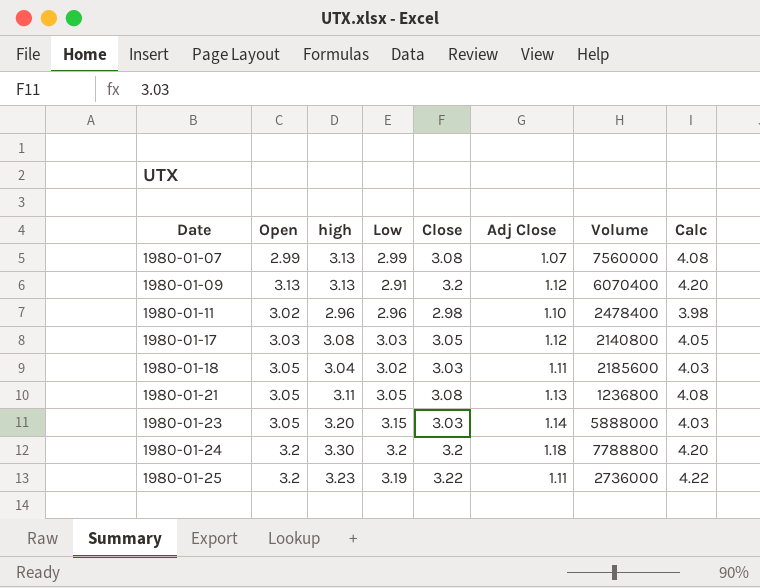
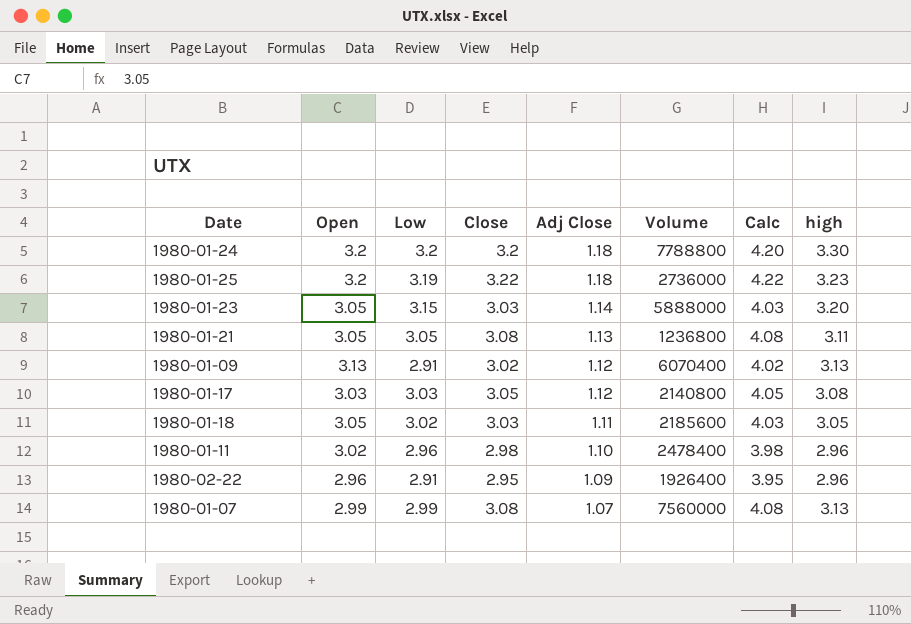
row order: Date ascending -> Adj Close descending
column high | position: 3 -> 8
1980-01-25 | Adj Close: 1.11 -> 1.18
1980-01-09 | Close: 3.2 -> 3.02
1980-01-09 | Calc: 4.20 -> 4.02
1980-01-18 | high: 3.04 -> 3.05
row 1980-02-22: none -> 2.96 | 2.91 | 2.95 | 1.09 | 1926400 | 3.95 | 2.96

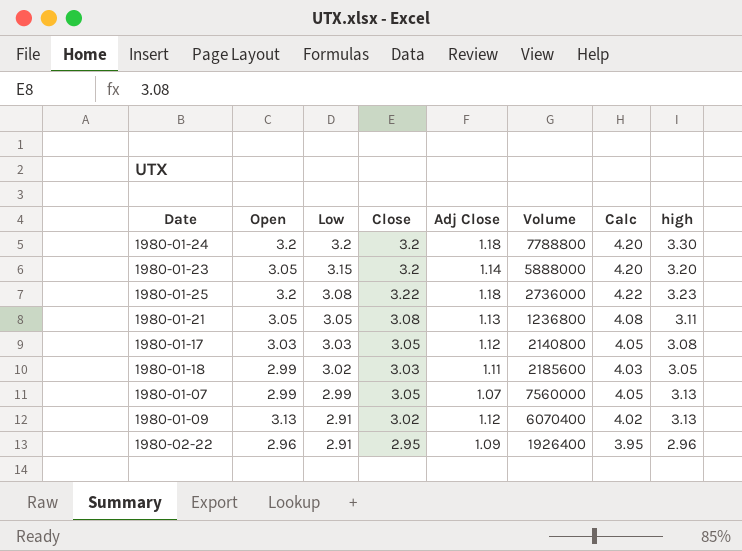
row order: Adj Close descending -> Low descending
row 1980-01-11: 3.02 | 2.96 | 2.98 | 1.10 | 2478400 | 3.98 | 2.96 -> none
1980-01-23 | Close: 3.03 -> 3.2
1980-01-23 | Calc: 4.03 -> 4.20
1980-01-25 | Low: 3.19 -> 3.08
1980-01-18 | Open: 3.05 -> 2.99
1980-01-07 | Close: 3.08 -> 3.05
1980-01-07 | Calc: 4.08 -> 4.05

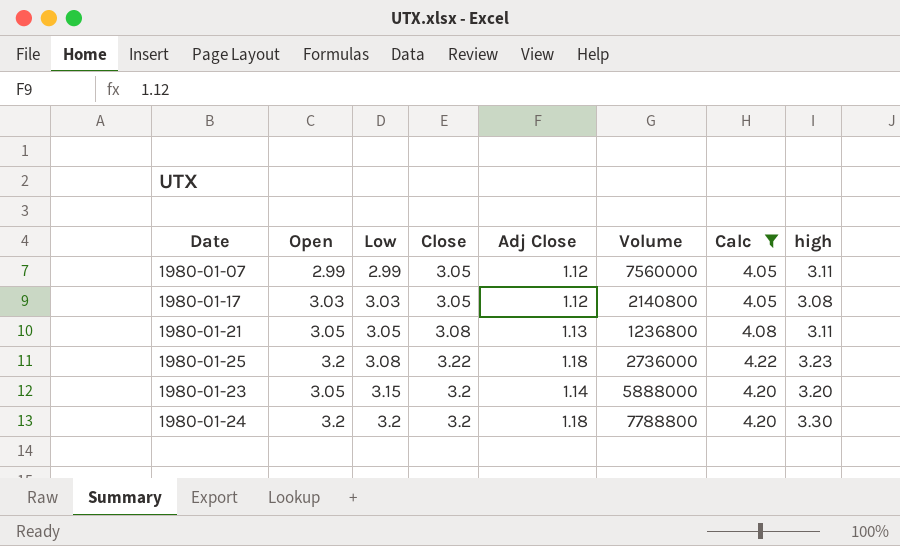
filter: none -> Calc >= 4.05
row order: Low descending -> Low ascending
1980-01-07 | Adj Close: 1.07 -> 1.12
1980-01-07 | high: 3.13 -> 3.11

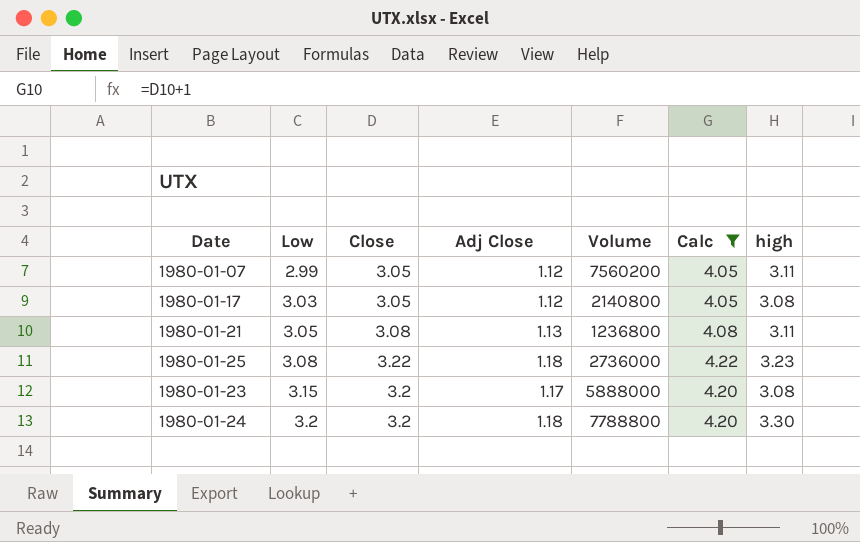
column Open | position: 2 -> none
1980-01-07 | Volume: 7560000 -> 7560200
1980-01-23 | Adj Close: 1.14 -> 1.17
1980-01-23 | high: 3.20 -> 3.08

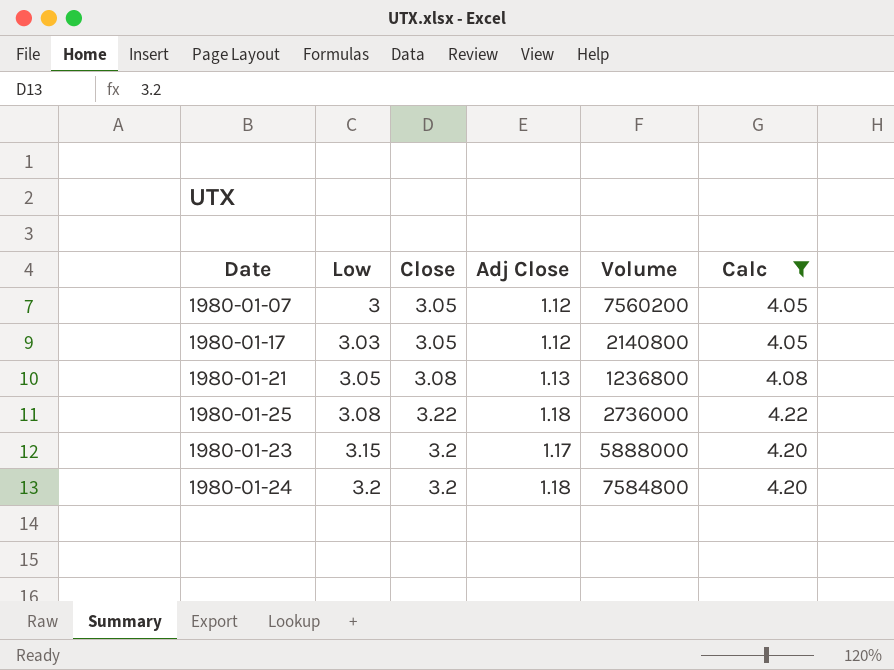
column high | position: 7 -> none
1980-01-07 | Low: 2.99 -> 3
1980-01-24 | Volume: 7788800 -> 7584800

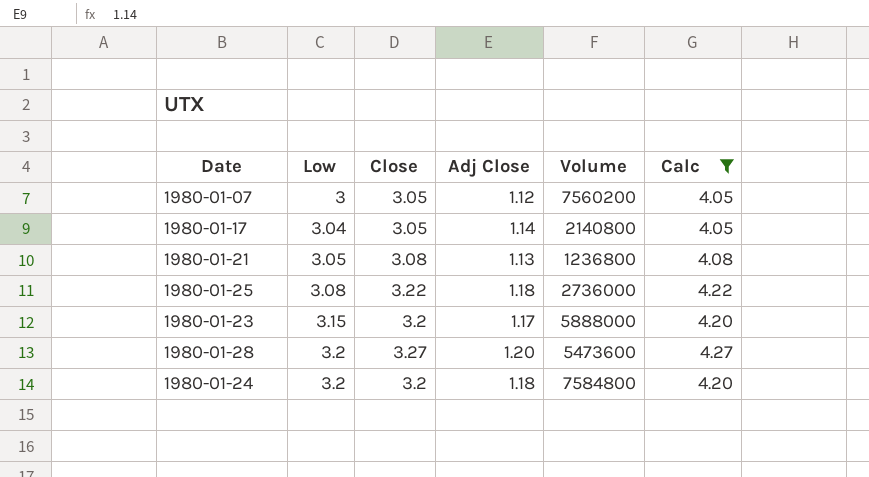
1980-01-17 | Low: 3.03 -> 3.04
1980-01-17 | Adj Close: 1.12 -> 1.14
row 1980-01-28: none -> 3.2 | 3.27 | 1.20 | 5473600 | 4.27

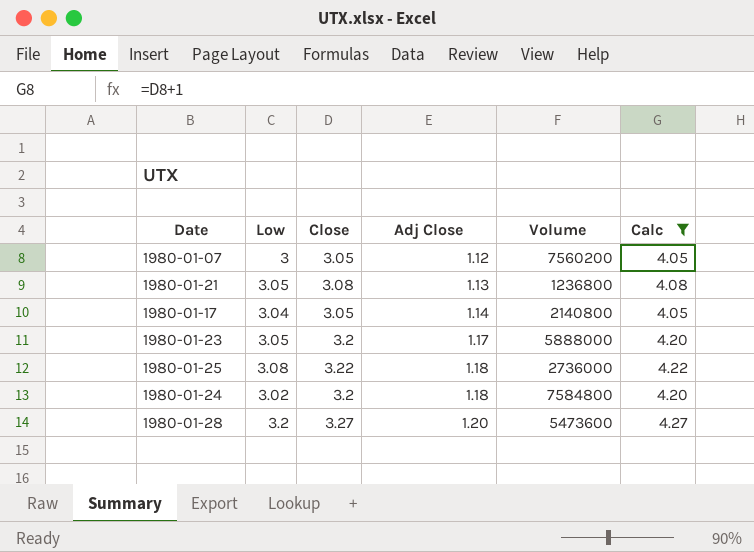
row order: Low ascending -> Adj Close ascending
1980-01-23 | Low: 3.15 -> 3.05
1980-01-24 | Low: 3.2 -> 3.02

